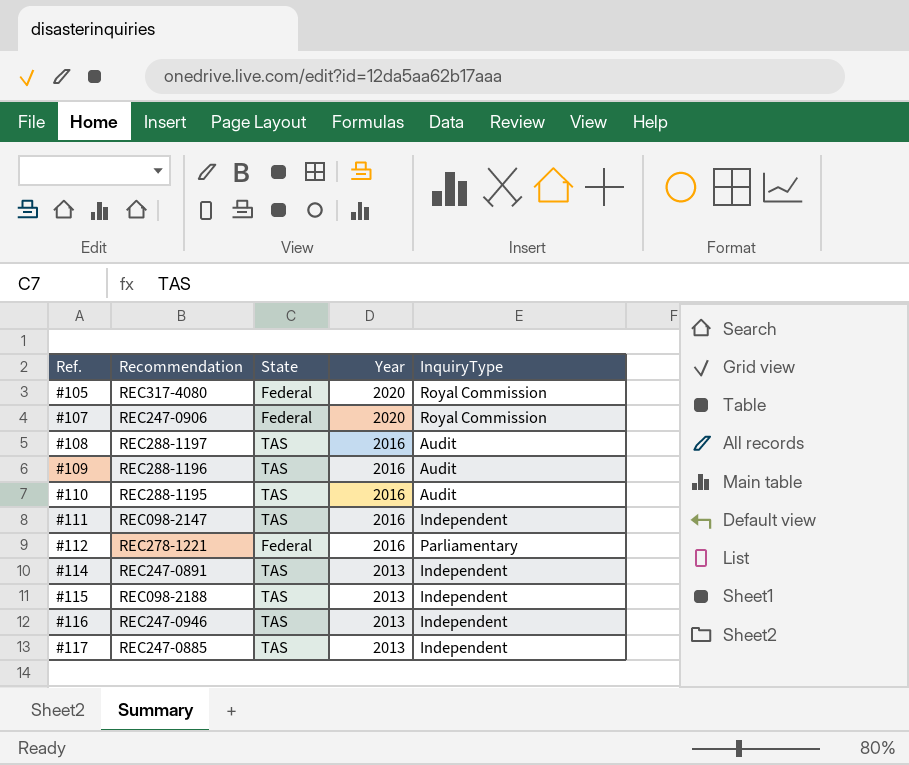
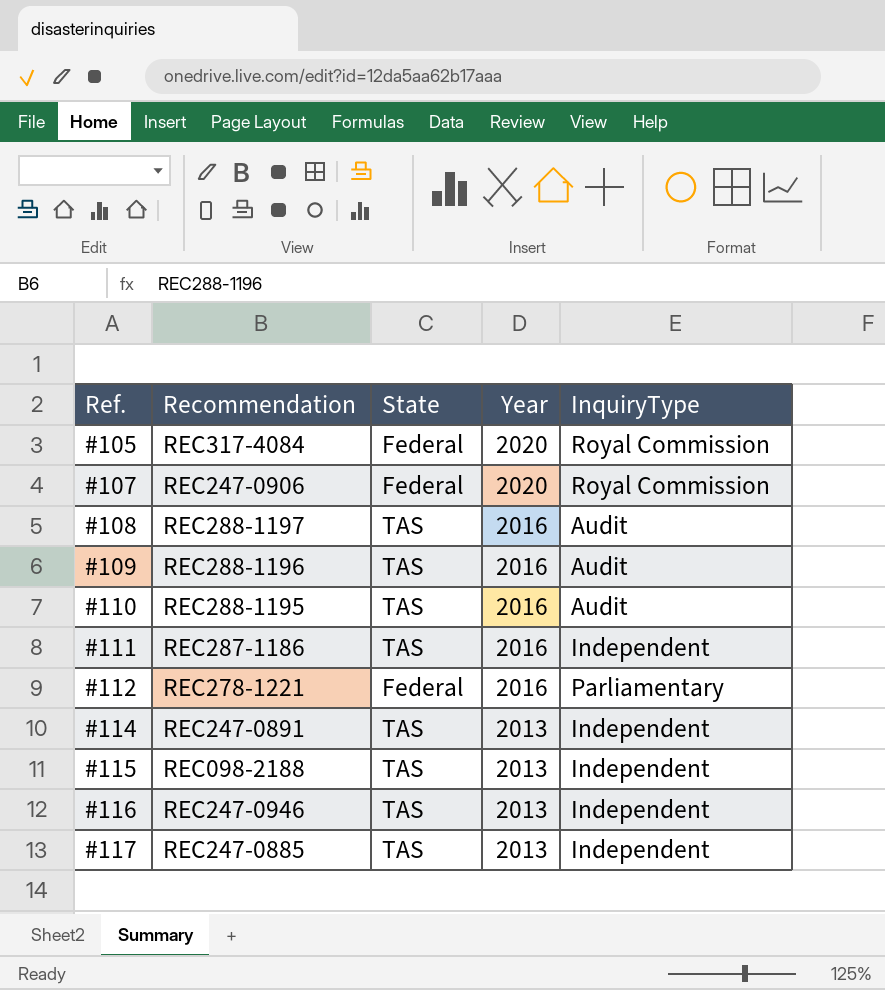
#105 | Recommendation: REC317-4080 -> REC317-4084
#111 | Recommendation: REC098-2147 -> REC287-1186

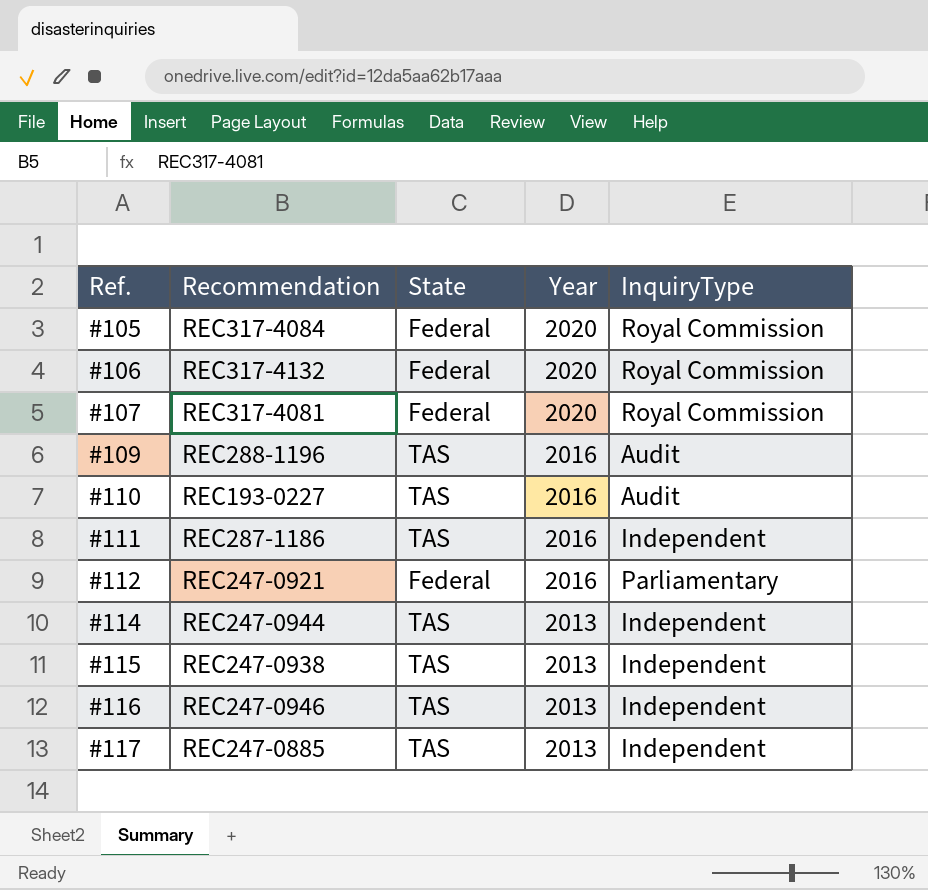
row #108: REC288-1197 | TAS | 2016 | Audit -> none
row #106: none -> REC317-4132 | Federal | 2020 | Royal Commission
#107 | Recommendation: REC247-0906 -> REC317-4081
#110 | Recommendation: REC288-1195 -> REC193-0227
#112 | Recommendation: REC278-1221 -> REC247-0921
#114 | Recommendation: REC247-0891 -> REC247-0944
#115 | Recommendation: REC098-2188 -> REC247-0938

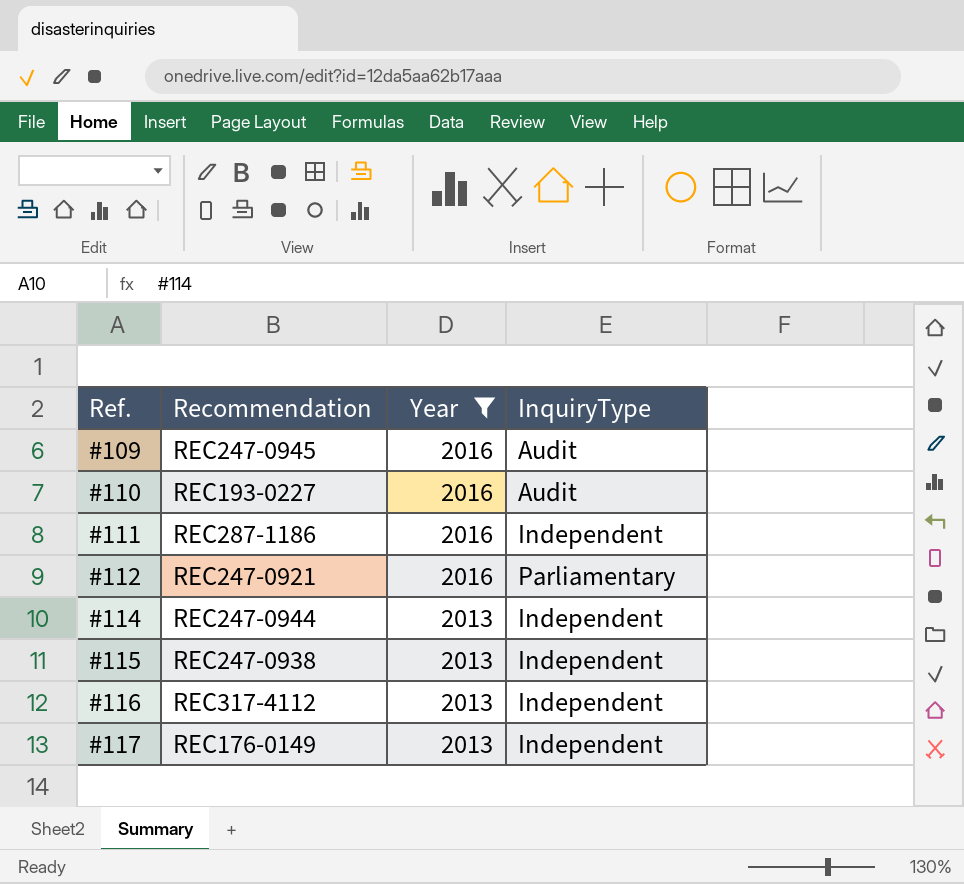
filter: none -> Year != 2020
column State | position: 3 -> none
#109 | Recommendation: REC288-1196 -> REC247-0945
#116 | Recommendation: REC247-0946 -> REC317-4112
#117 | Recommendation: REC247-0885 -> REC176-0149

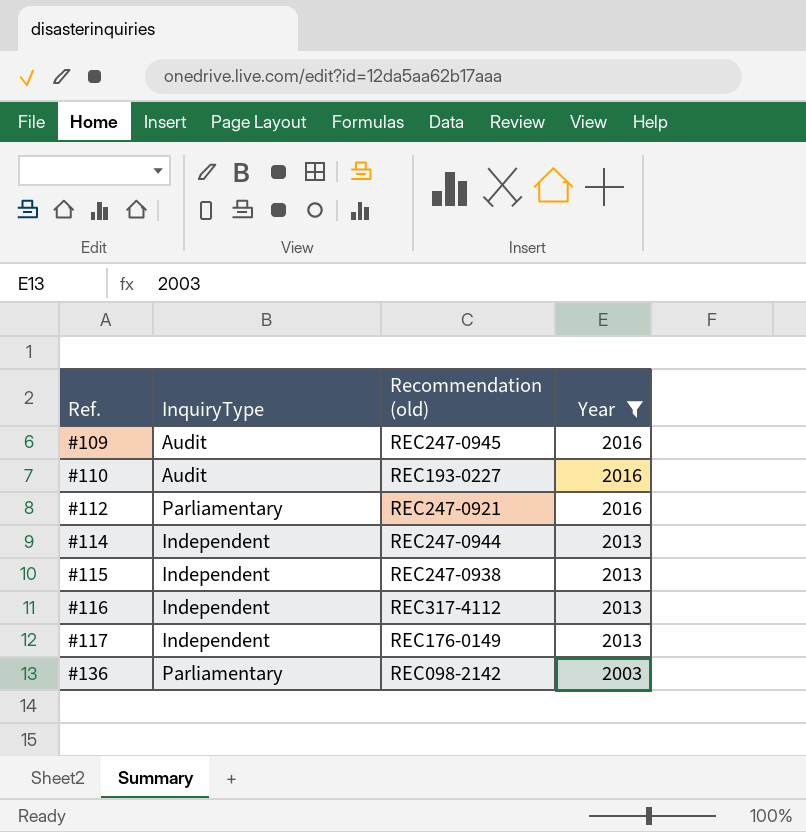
column InquiryType | position: 4 -> 2
column name: Recommendation -> Recommendation (old)
row #111: REC287-1186 | 2016 | Independent -> none
row #136: none -> Parliamentary | REC098-2142 | 2003

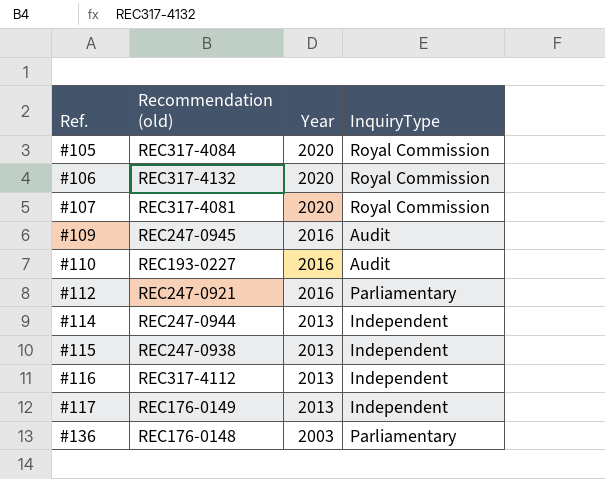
filter: Year != 2020 -> none
column InquiryType | position: 2 -> 4
#136 | Recommendation (old): REC098-2142 -> REC176-0148

